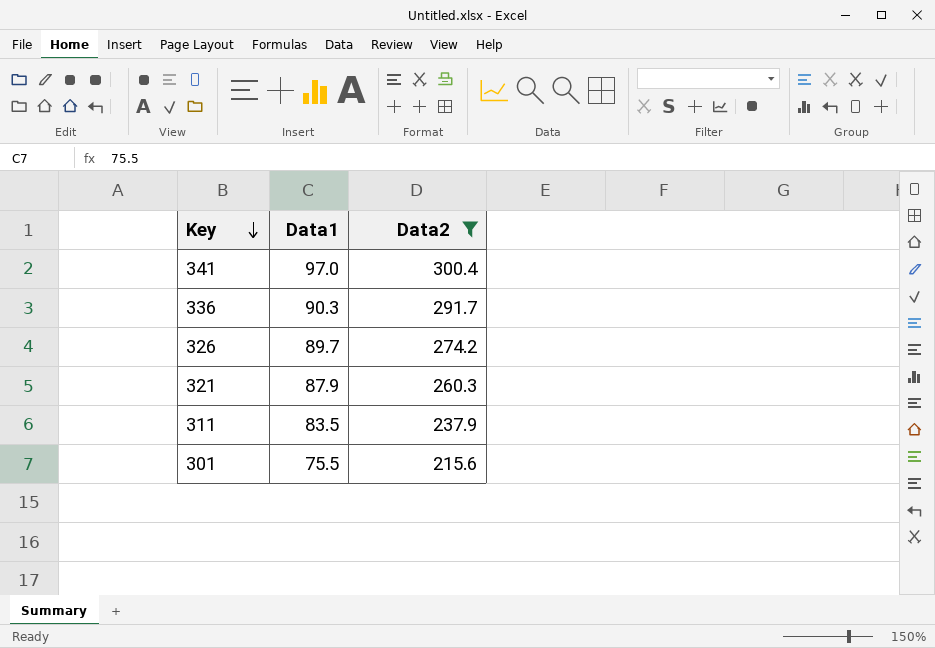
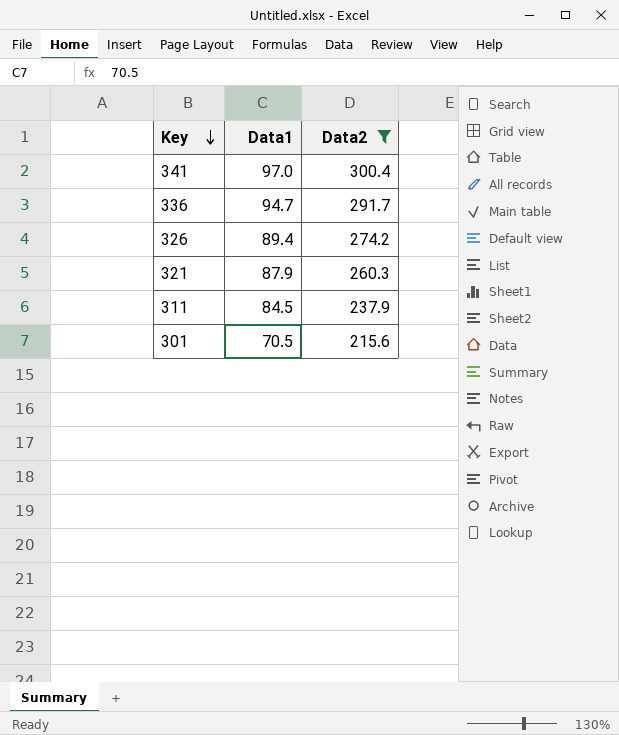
336 | Data1: 90.3 -> 94.7
326 | Data1: 89.7 -> 89.4
311 | Data1: 83.5 -> 84.5
301 | Data1: 75.5 -> 70.5

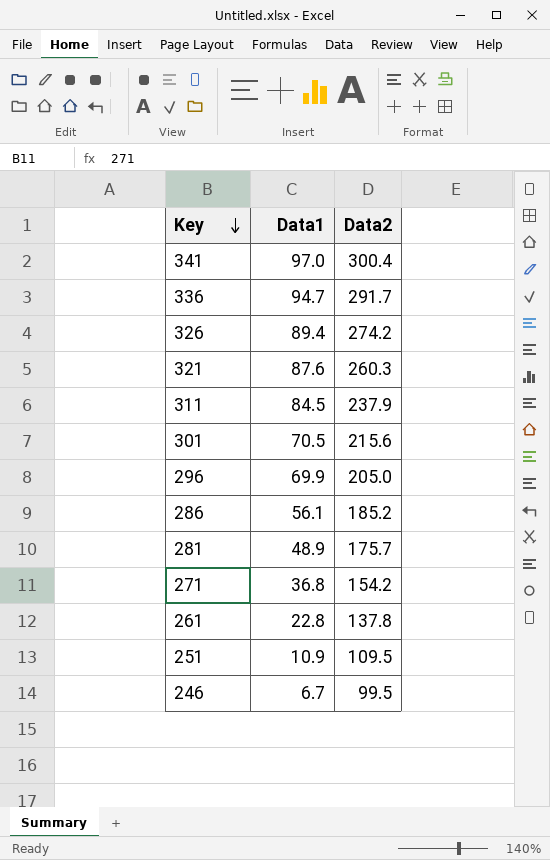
filter: Data2 >= 215.6 -> none
321 | Data1: 87.9 -> 87.6

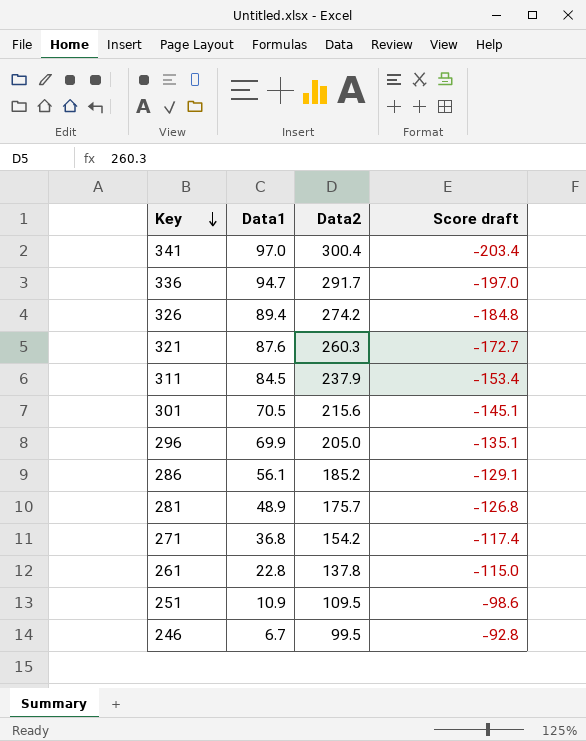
column Score draft | formula: none -> [Data1] - [Data2]

